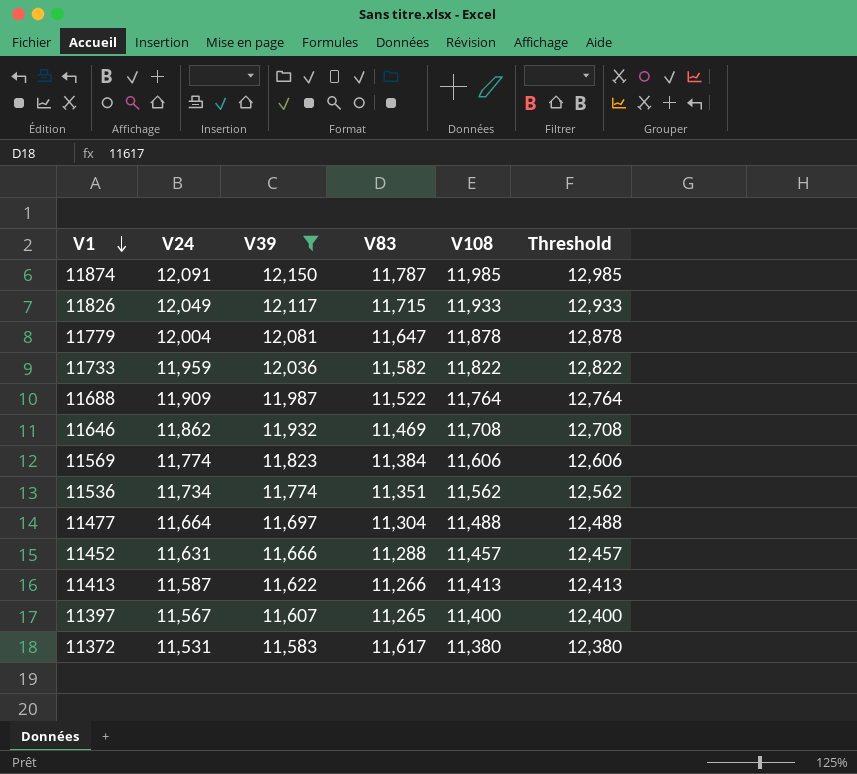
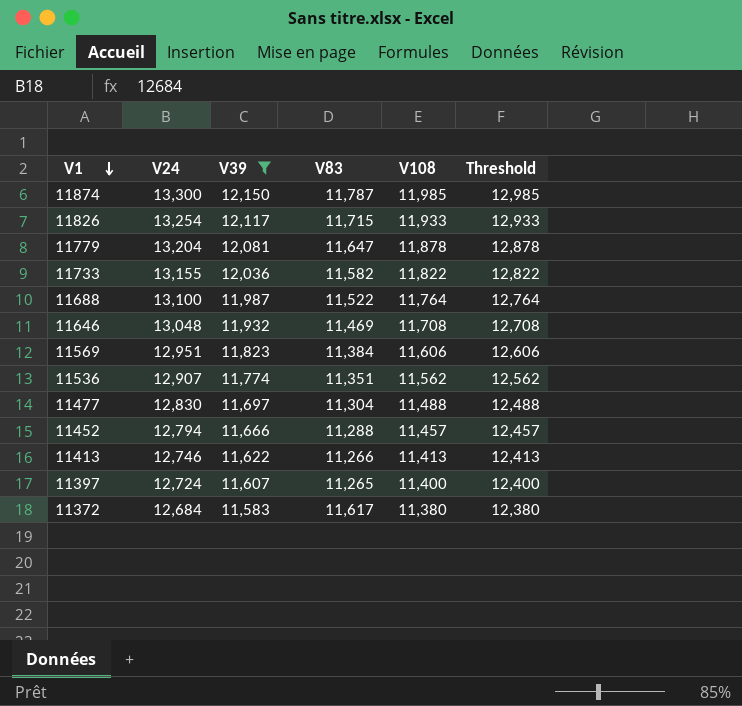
11874 | V24: 12,091 -> 13,300
11826 | V24: 12,049 -> 13,254
11779 | V24: 12,004 -> 13,204
11733 | V24: 11,959 -> 13,155
11688 | V24: 11,909 -> 13,100
11646 | V24: 11,862 -> 13,048
11569 | V24: 11,774 -> 12,951
11536 | V24: 11,734 -> 12,907
11477 | V24: 11,664 -> 12,830
11452 | V24: 11,631 -> 12,794
11413 | V24: 11,587 -> 12,746
11397 | V24: 11,567 -> 12,724
11372 | V24: 11,531 -> 12,684

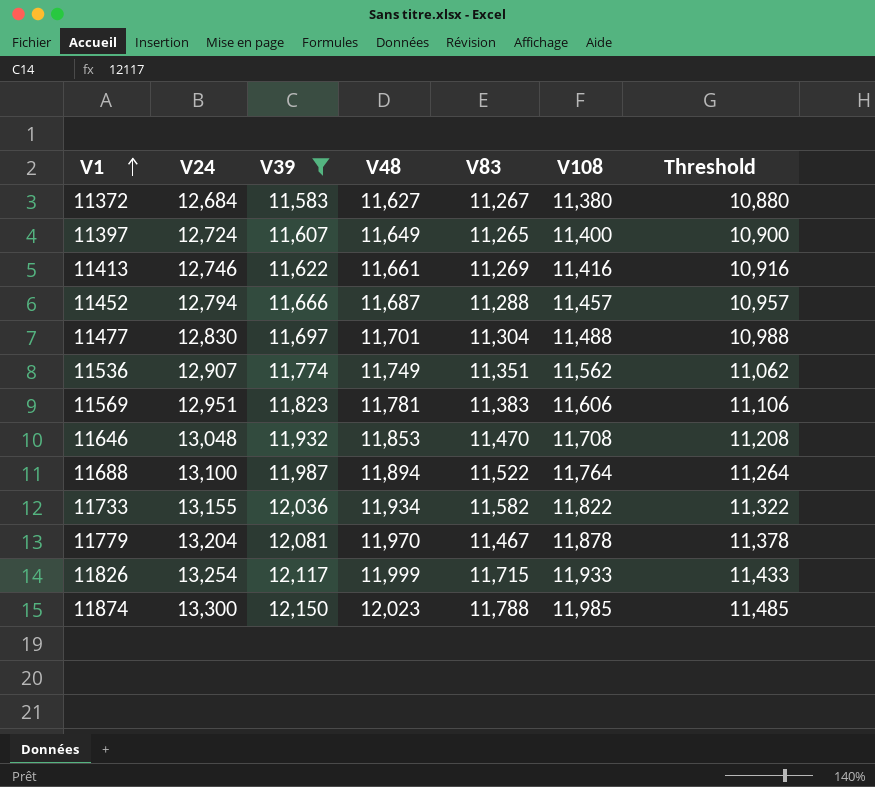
row order: V1 descending -> V1 ascending
column V48 | position: none -> 4
column Threshold | formula: [V108] + 1000 -> [V108] - 500
11372 | V83: 11,617 -> 11,267
11413 | V83: 11,266 -> 11,269
11413 | V108: 11,413 -> 11,416
11569 | V83: 11,384 -> 11,383
11646 | V83: 11,469 -> 11,470
11779 | V83: 11,647 -> 11,467
11874 | V83: 11,787 -> 11,788

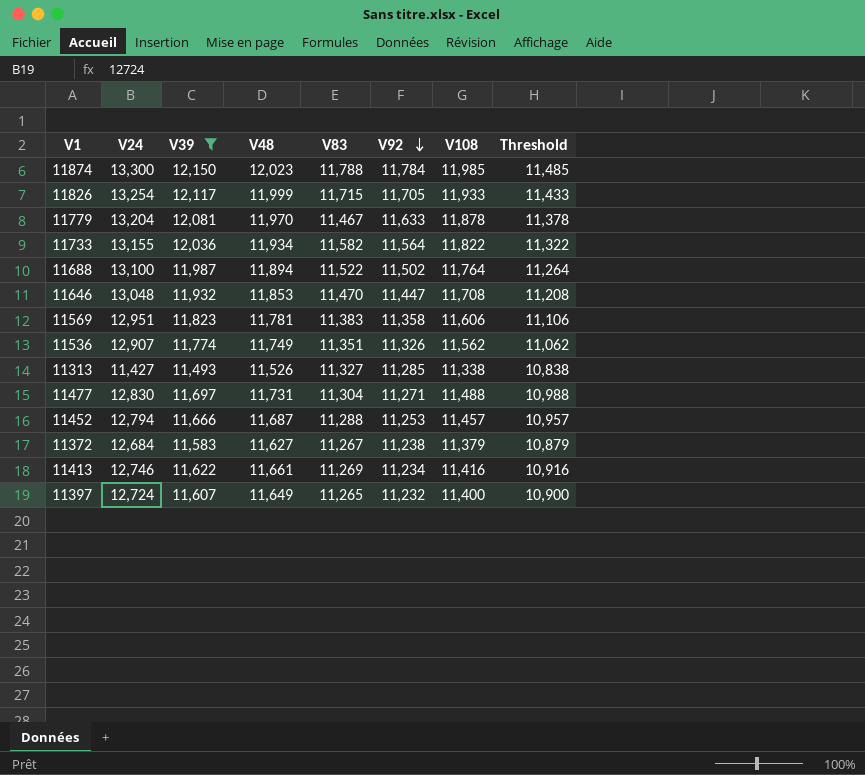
row order: V1 ascending -> V92 descending
column V92 | position: none -> 6
row 11313: none -> 11,427 | 11,493 | 11,526 | 11,327 | 11,285 | 11,338 | 10,838
11477 | V48: 11,701 -> 11,731
11372 | V108: 11,380 -> 11,379
11372 | Threshold: 10,880 -> 10,879

